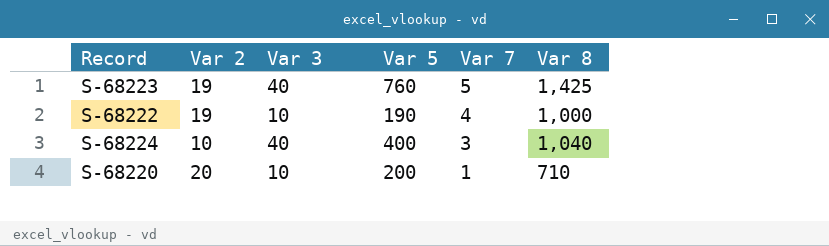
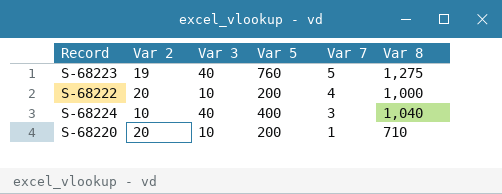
S-68223 | Var 8: 1,425 -> 1,275
S-68222 | Var 2: 19 -> 20
S-68222 | Var 5: 190 -> 200

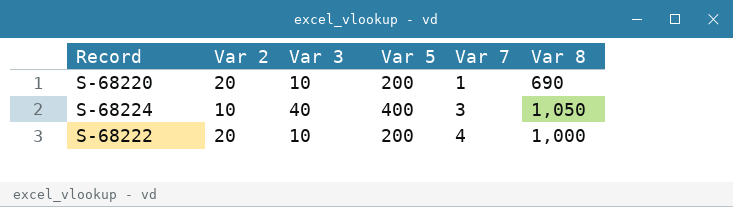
row order: Var 7 descending -> Var 7 ascending
row S-68223: 19 | 40 | 760 | 5 | 1,275 -> none
S-68220 | Var 8: 710 -> 690
S-68224 | Var 8: 1,040 -> 1,050

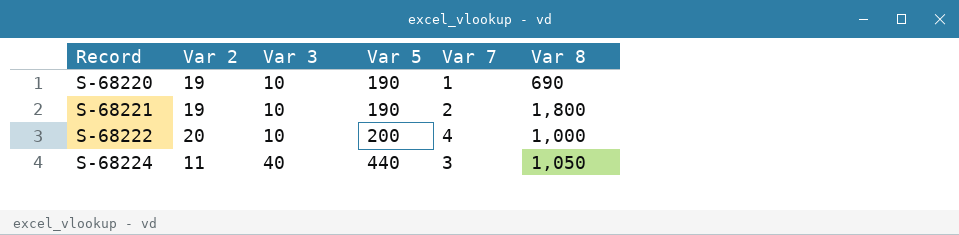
row order: Var 7 ascending -> Record ascending
S-68220 | Var 2: 20 -> 19
S-68220 | Var 5: 200 -> 190
row S-68221: none -> 19 | 10 | 190 | 2 | 1,800
S-68224 | Var 2: 10 -> 11
S-68224 | Var 5: 400 -> 440

